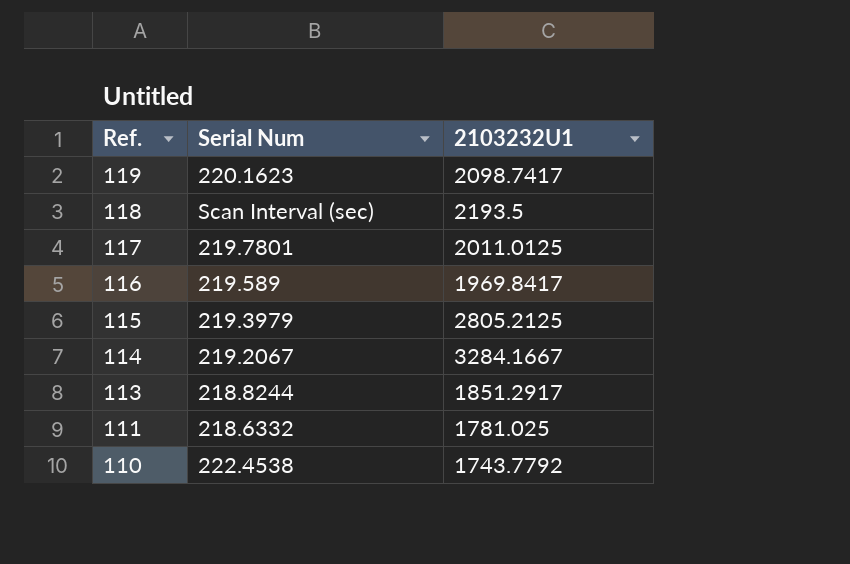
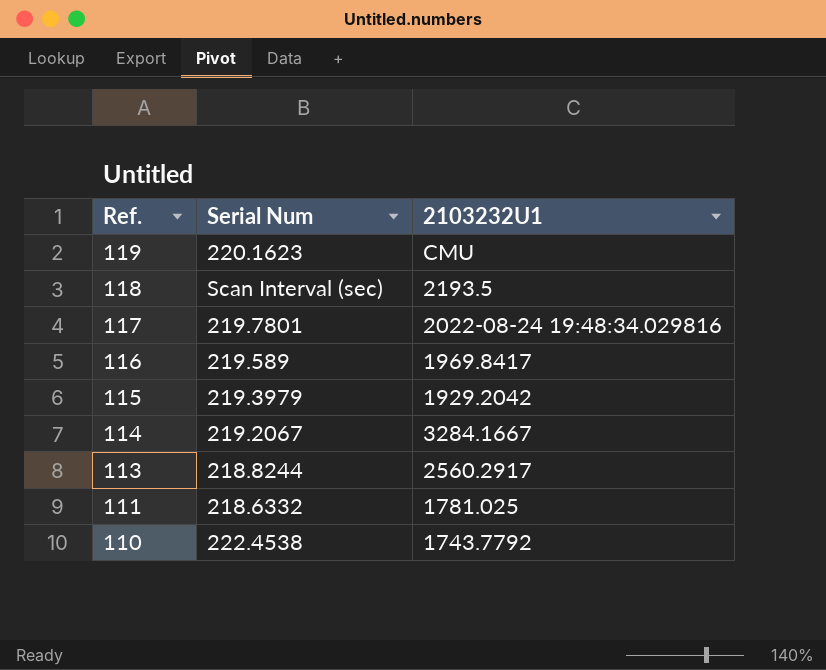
119 | 2103232U1: 2098.7417 -> CMU
117 | 2103232U1: 2011.0125 -> 2022-08-24 19:48:34.029816
115 | 2103232U1: 2805.2125 -> 1929.2042
113 | 2103232U1: 1851.2917 -> 2560.2917

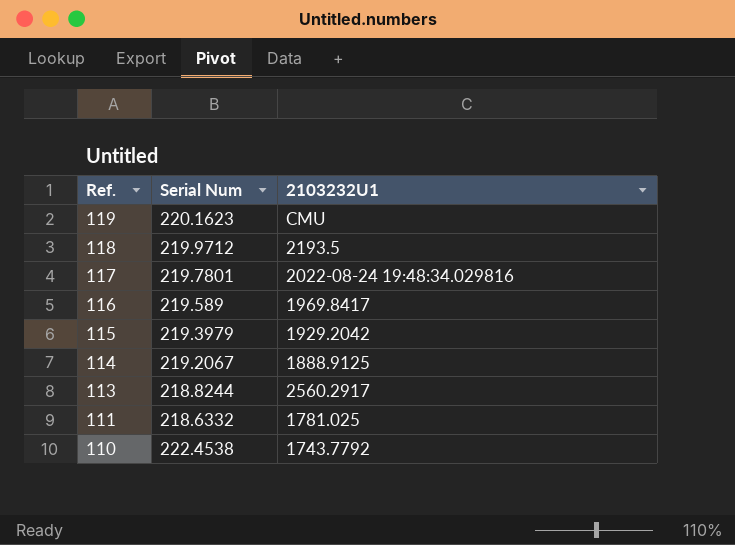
118 | Serial Num: Scan Interval (sec) -> 219.9712
114 | 2103232U1: 3284.1667 -> 1888.9125

